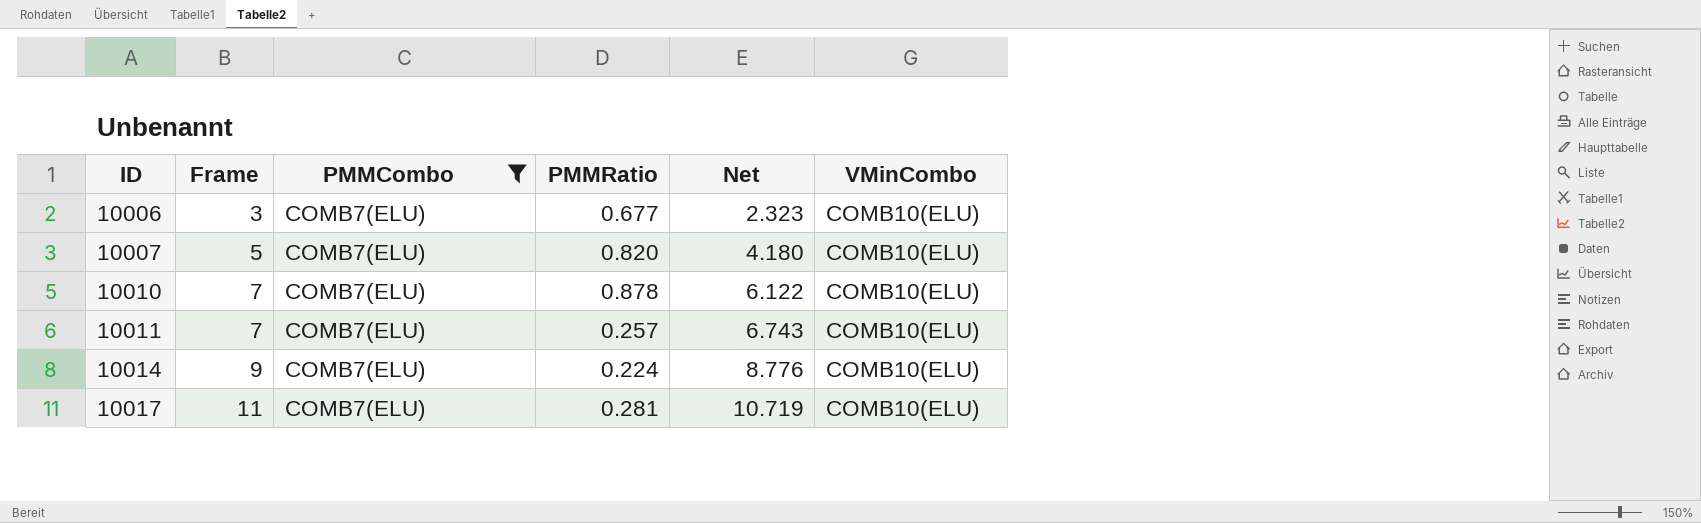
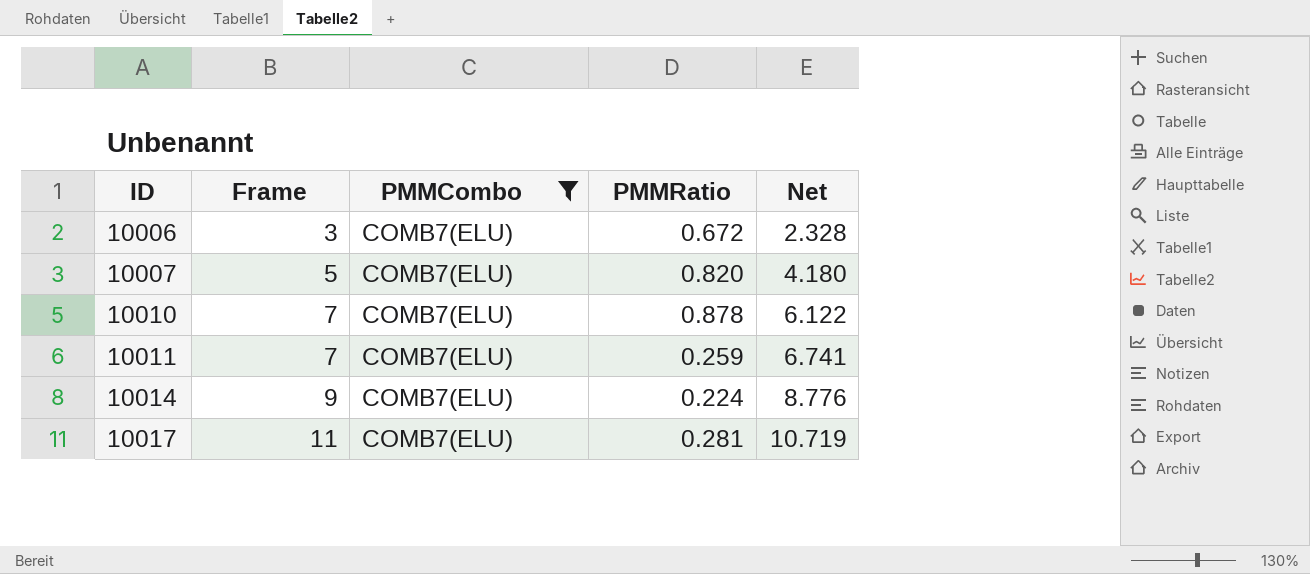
column VMinCombo | position: 6 -> none
10006 | PMMRatio: 0.677 -> 0.672
10006 | Net: 2.323 -> 2.328
10011 | PMMRatio: 0.257 -> 0.259
10011 | Net: 6.743 -> 6.741

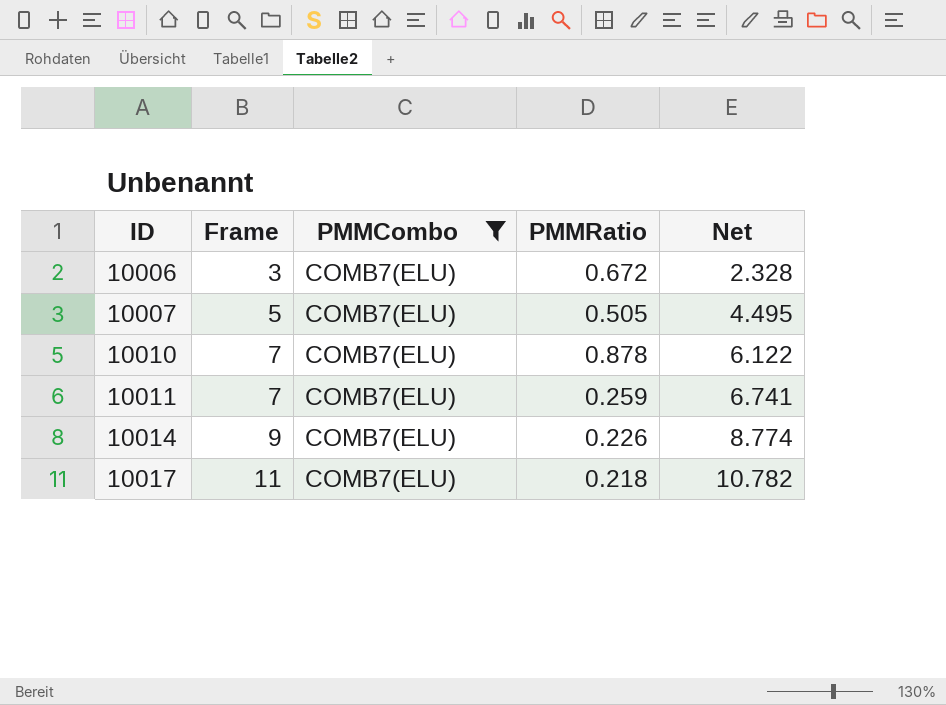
10007 | PMMRatio: 0.820 -> 0.505
10007 | Net: 4.180 -> 4.495
10014 | PMMRatio: 0.224 -> 0.226
10014 | Net: 8.776 -> 8.774
10017 | PMMRatio: 0.281 -> 0.218
10017 | Net: 10.719 -> 10.782

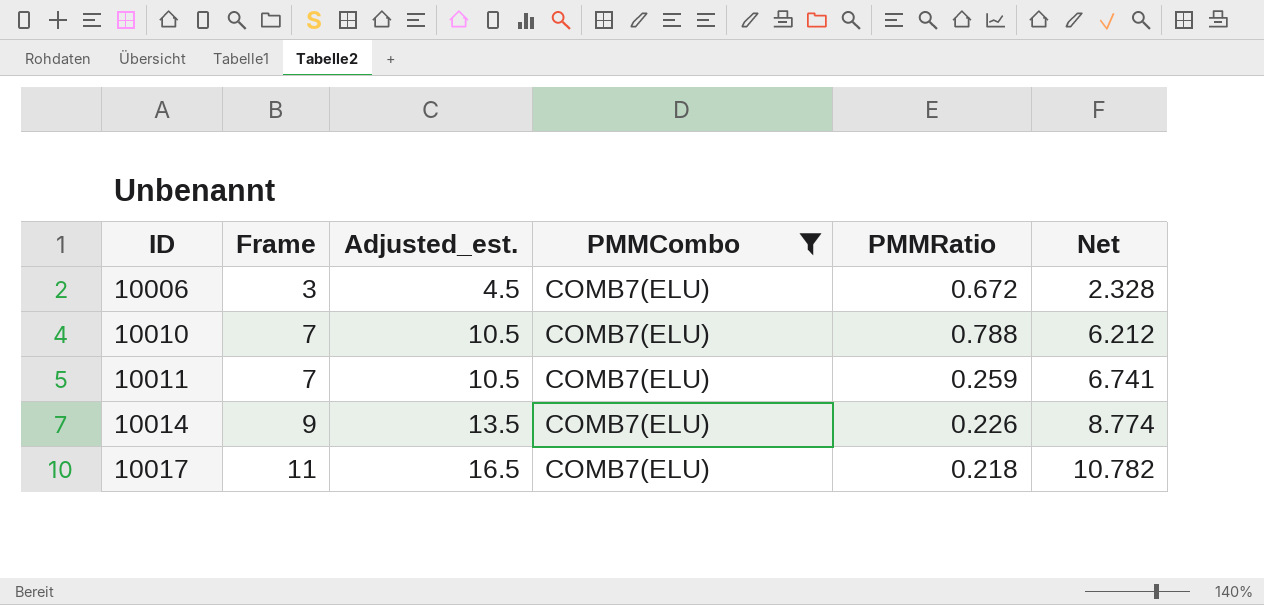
column Adjusted_est. | formula: none -> [Frame] * 1.5
row 10007: 5 | COMB7(ELU) | 0.505 | 4.495 -> none
10010 | PMMRatio: 0.878 -> 0.788
10010 | Net: 6.122 -> 6.212

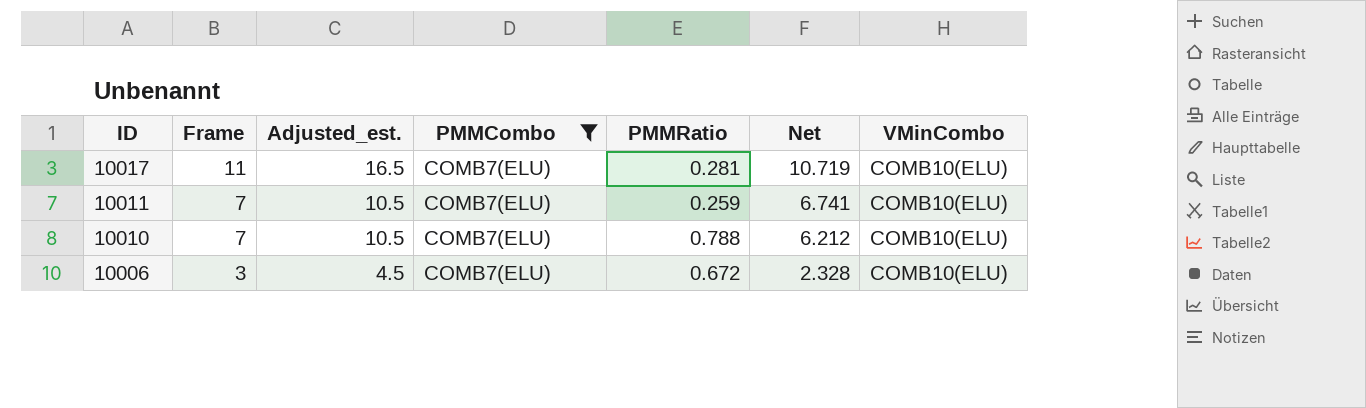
row order: ID ascending -> ID descending
column VMinCombo | position: none -> 7
row 10014: 9 | 13.5 | COMB7(ELU) | 0.226 | 8.774 -> none
10017 | PMMRatio: 0.218 -> 0.281
10017 | Net: 10.782 -> 10.719

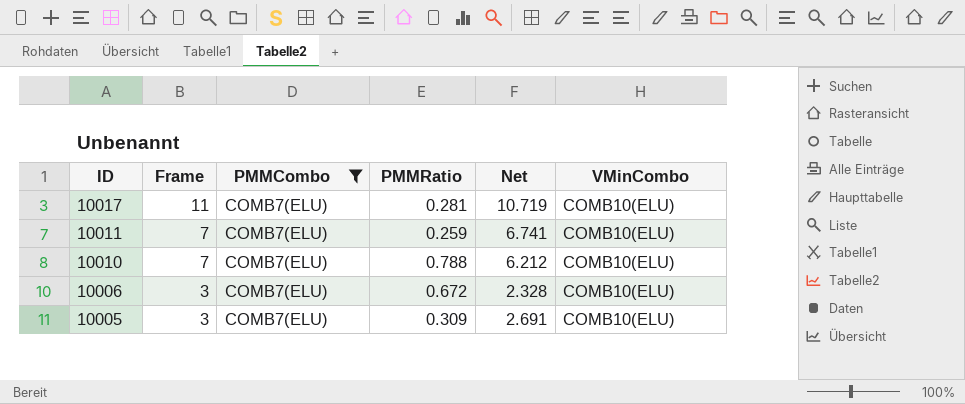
column Adjusted_est. | formula: [Frame] * 1.5 -> none
row 10005: none -> 3 | COMB7(ELU) | 0.309 | 2.691 | COMB10(ELU)

